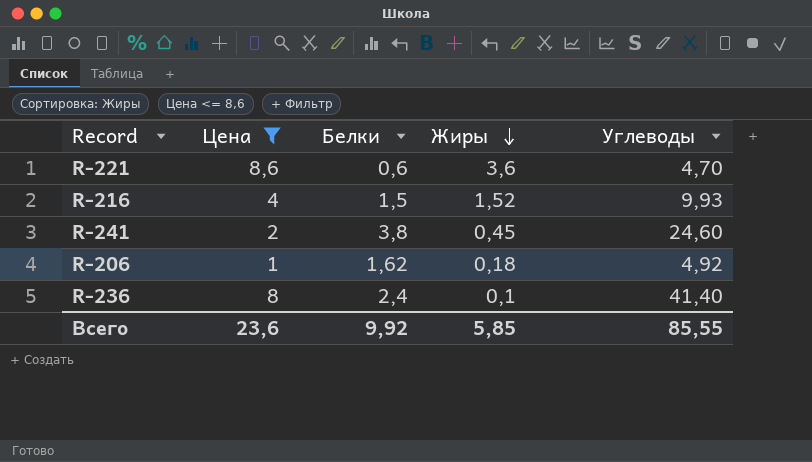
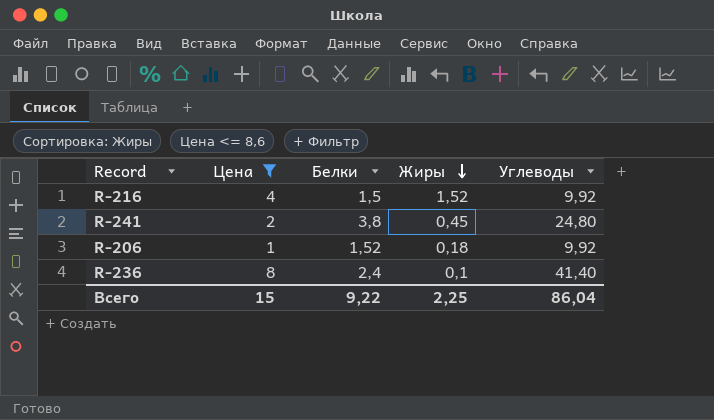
row R-221: 8,6 | 0,6 | 3,6 | 4,70 -> none
R-216 | Углеводы: 9,93 -> 9,92
R-241 | Углеводы: 24,60 -> 24,80
R-206 | Белки: 1,62 -> 1,52
R-206 | Углеводы: 4,92 -> 9,92
Всего | Цена: 23,6 -> 15
Всего | Белки: 9,92 -> 9,22
Всего | Жиры: 5,85 -> 2,25
Всего | Углеводы: 85,55 -> 86,04

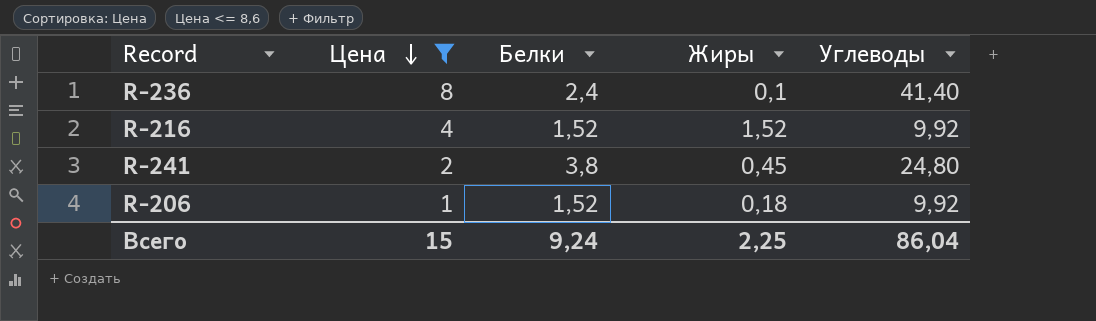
row order: Жиры descending -> Цена descending
R-216 | Белки: 1,5 -> 1,52
Всего | Белки: 9,22 -> 9,24

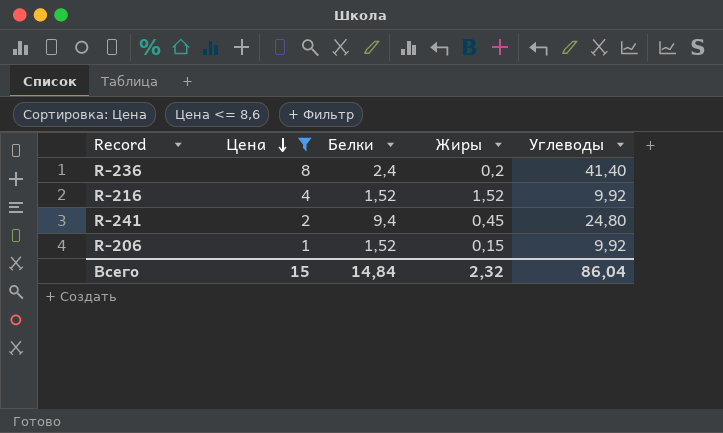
R-236 | Жиры: 0,1 -> 0,2
R-241 | Белки: 3,8 -> 9,4
R-206 | Жиры: 0,18 -> 0,15
Всего | Белки: 9,24 -> 14,84
Всего | Жиры: 2,25 -> 2,32

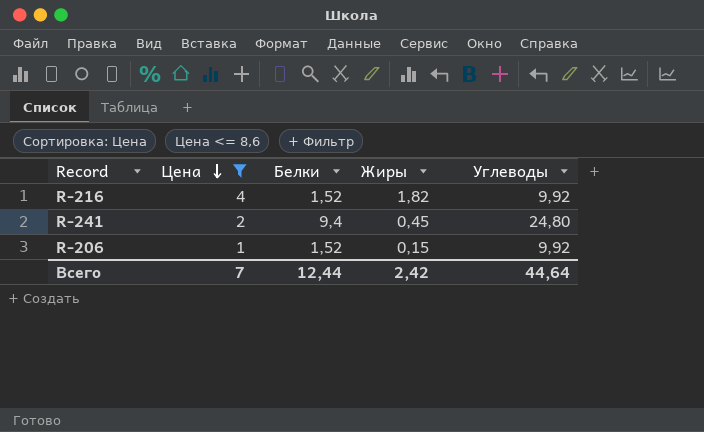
row R-236: 8 | 2,4 | 0,2 | 41,40 -> none
R-216 | Жиры: 1,52 -> 1,82
Всего | Цена: 15 -> 7
Всего | Белки: 14,84 -> 12,44
Всего | Жиры: 2,32 -> 2,42
Всего | Углеводы: 86,04 -> 44,64

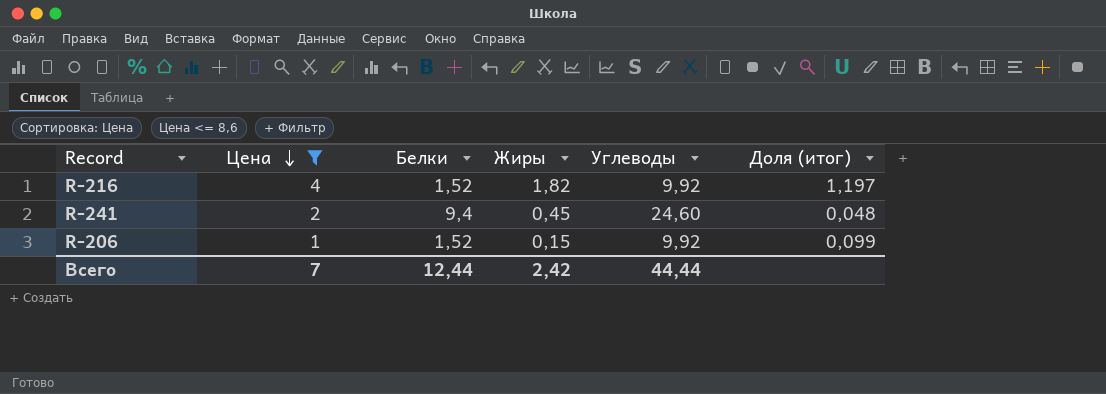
column Доля (итог) | formula: none -> [Жиры] / [Белки]
R-241 | Углеводы: 24,80 -> 24,60
Всего | Углеводы: 44,64 -> 44,44

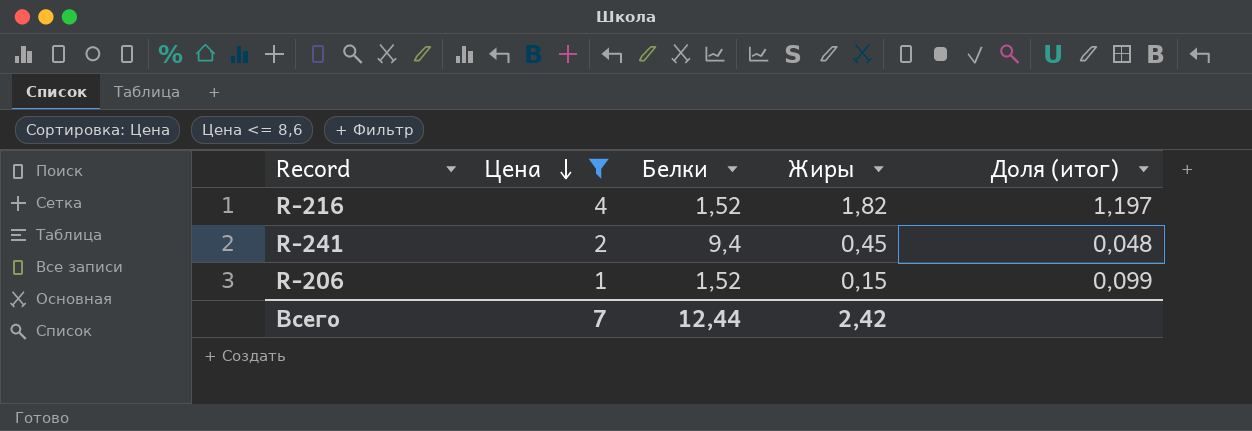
column Углеводы | position: 5 -> none

